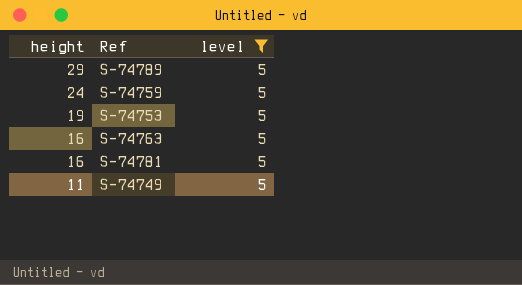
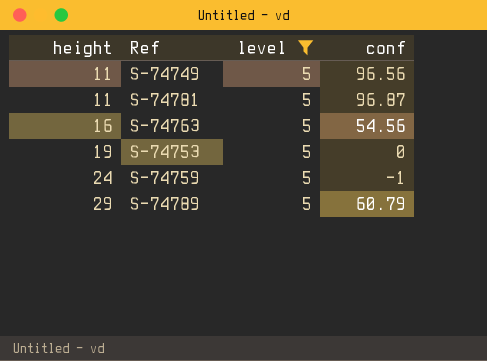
row order: height descending -> height ascending
column conf | position: none -> 4
S-74781 | height: 16 -> 11

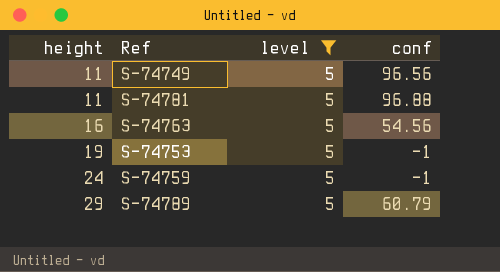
S-74781 | conf: 96.87 -> 96.88
S-74753 | conf: 0 -> -1

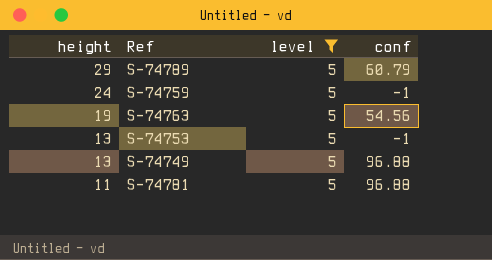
row order: height ascending -> height descending
S-74763 | height: 16 -> 19
S-74753 | height: 19 -> 13
S-74749 | height: 11 -> 13
S-74749 | conf: 96.56 -> 96.88

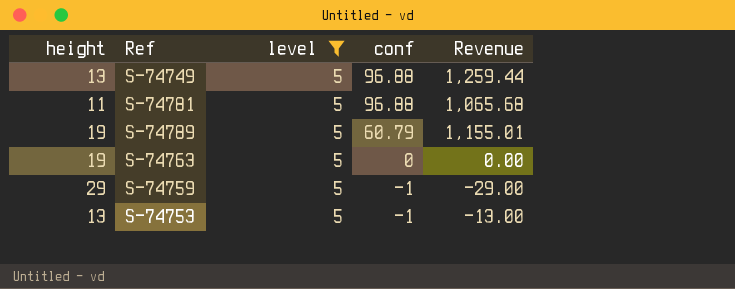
row order: height descending -> conf descending
column Revenue | formula: none -> [height] * [conf]
S-74789 | height: 29 -> 19
S-74763 | conf: 54.56 -> 0
S-74759 | height: 24 -> 29

